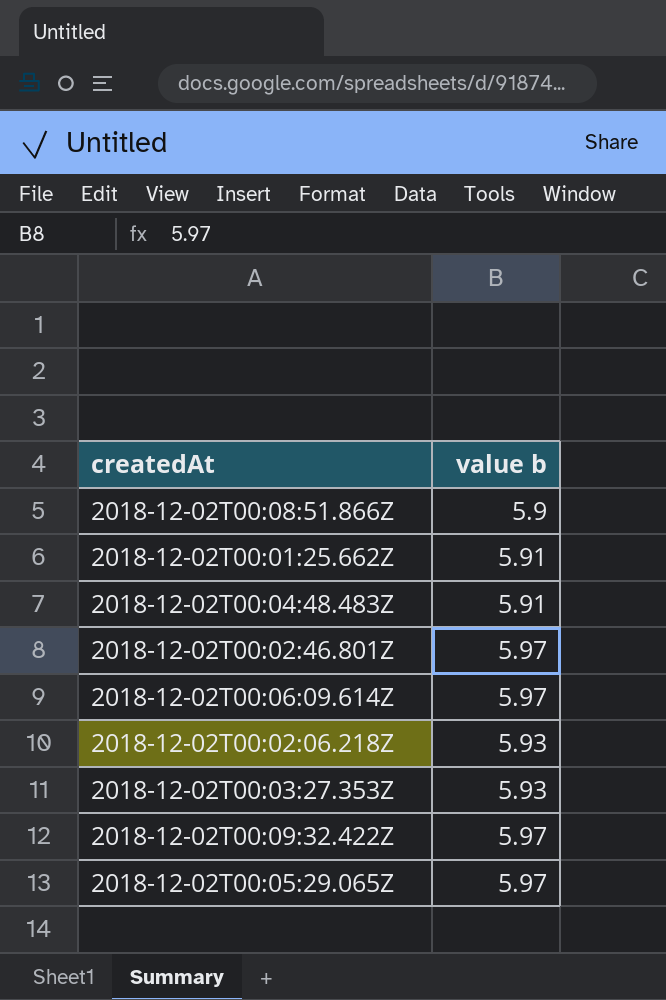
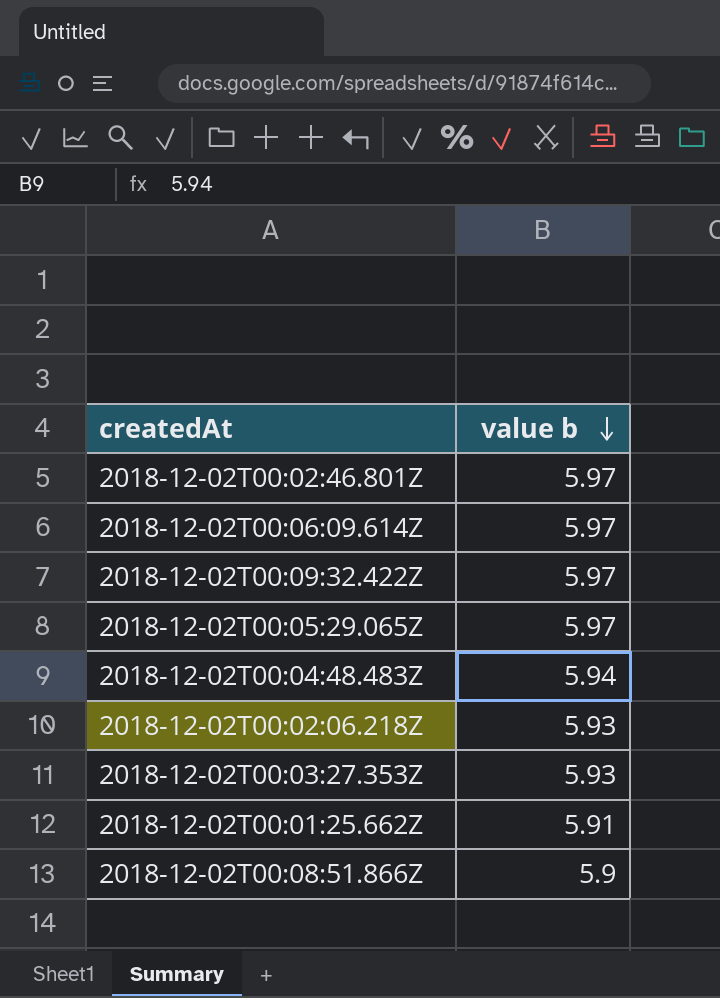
row order: none -> value b descending
2018-12-02T00:04:48.483Z | value b: 5.91 -> 5.94

